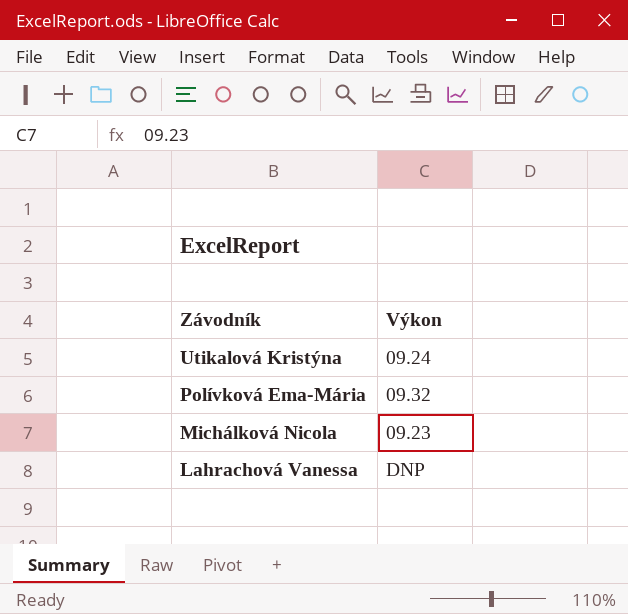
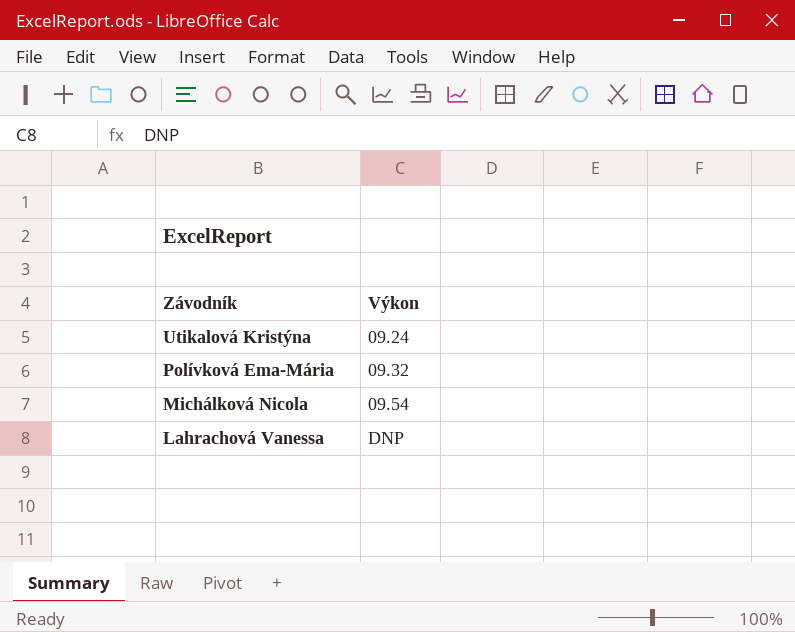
Michálková Nicola | Výkon: 09.23 -> 09.54

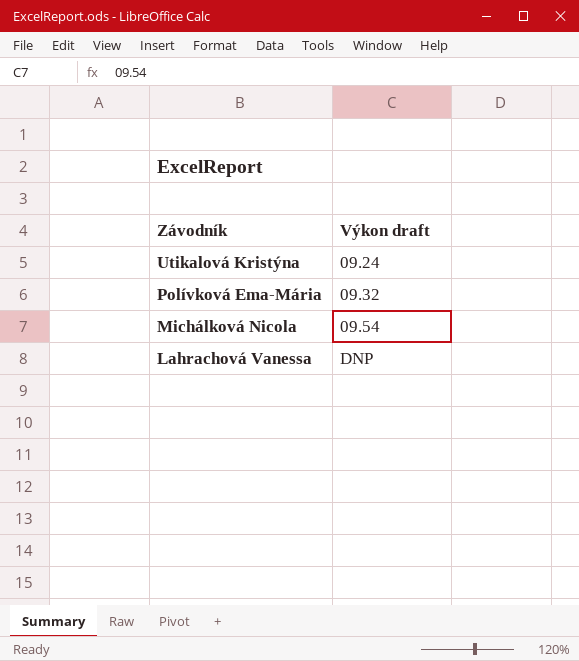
column name: Výkon -> Výkon draft

